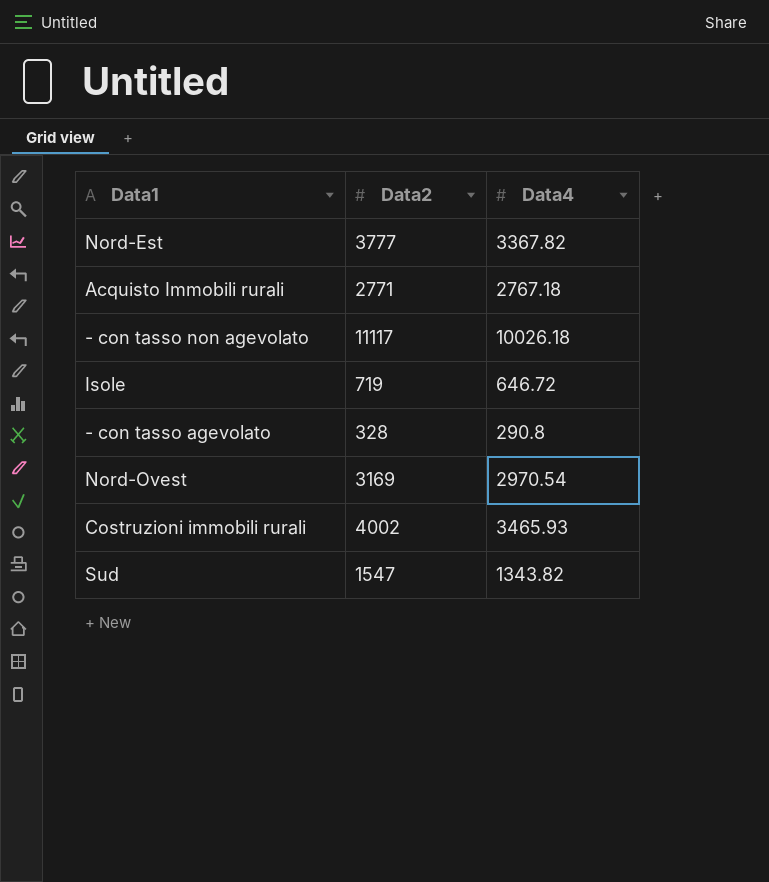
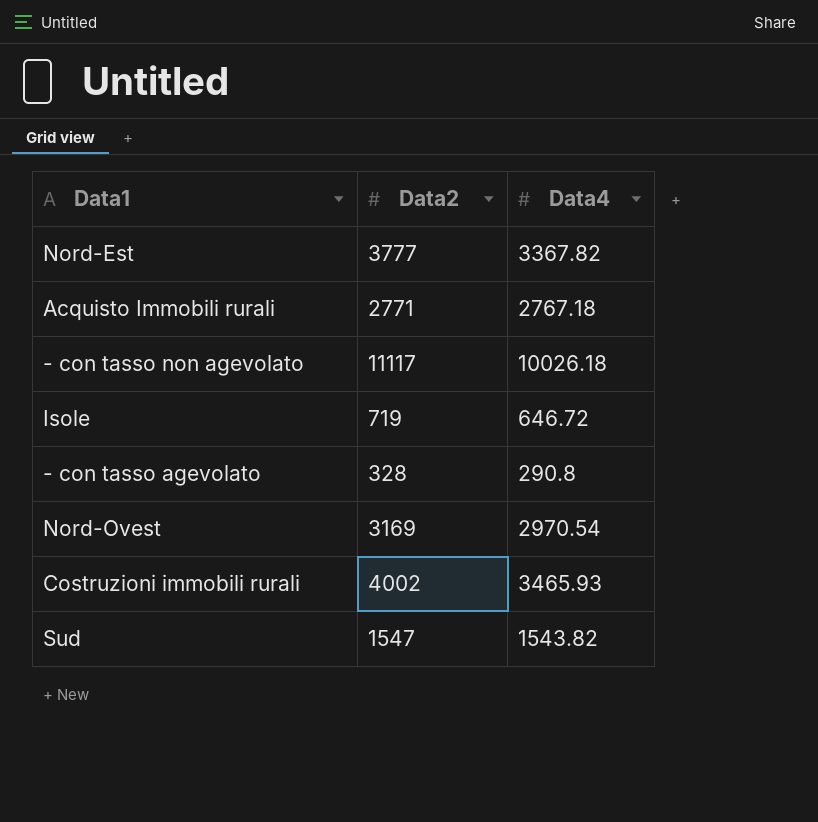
Sud | Data4: 1343.82 -> 1543.82

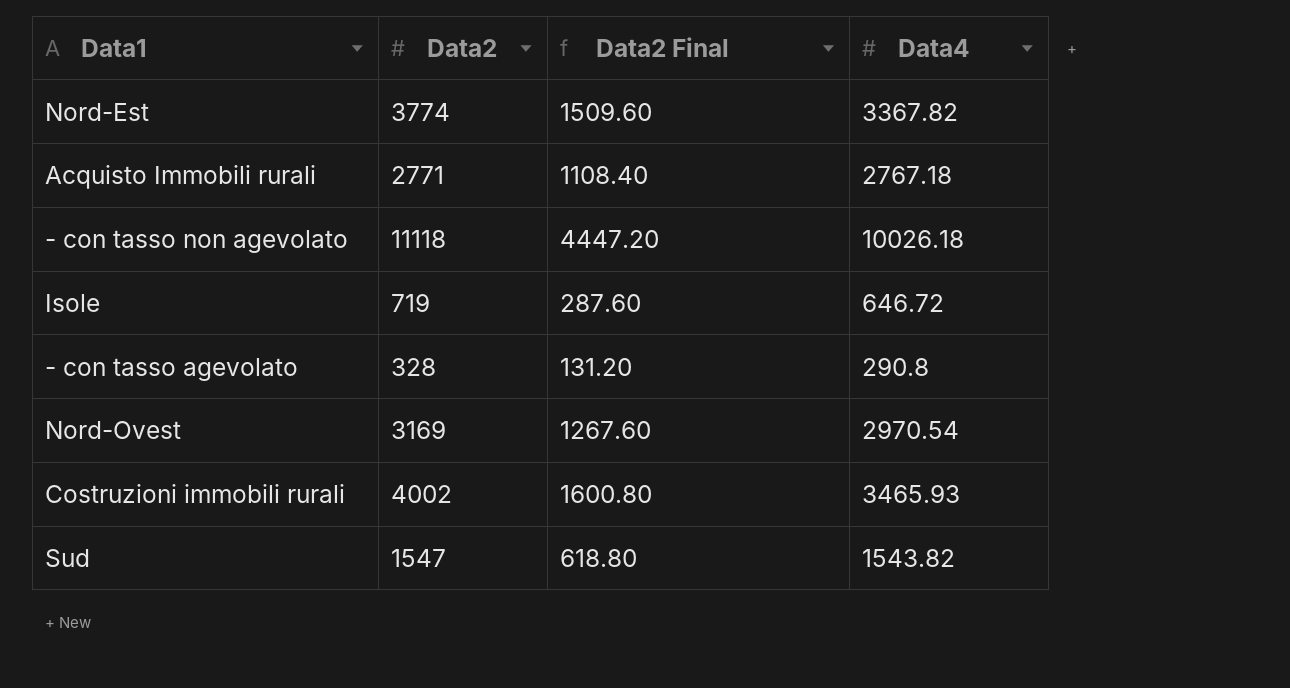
column Data2 Final | formula: none -> [Data2] * 0.4
Nord-Est | Data2: 3777 -> 3774
- con tasso non agevolato | Data2: 11117 -> 11118

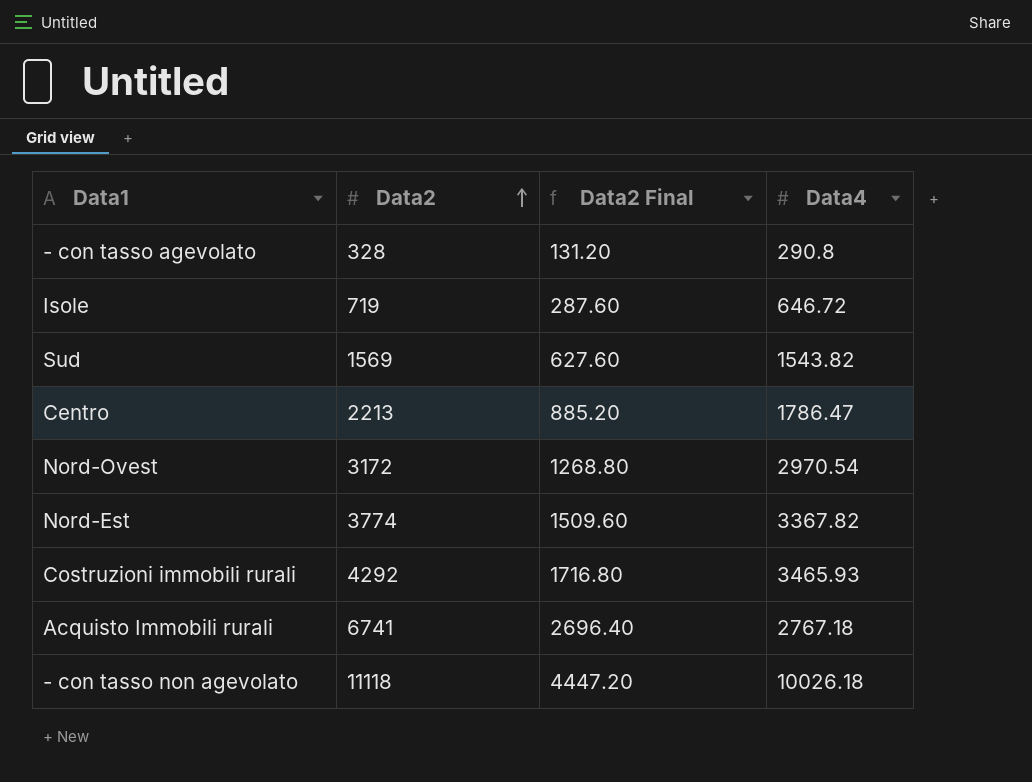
row order: none -> Data2 ascending
Sud | Data2: 1547 -> 1569
Sud | Data2 Final: 618.80 -> 627.60
row Centro: none -> 2213 | 885.20 | 1786.47
Nord-Ovest | Data2: 3169 -> 3172
Nord-Ovest | Data2 Final: 1267.60 -> 1268.80
Costruzioni immobili rurali | Data2: 4002 -> 4292
Costruzioni immobili rurali | Data2 Final: 1600.80 -> 1716.80
Acquisto Immobili rurali | Data2: 2771 -> 6741
Acquisto Immobili rurali | Data2 Final: 1108.40 -> 2696.40

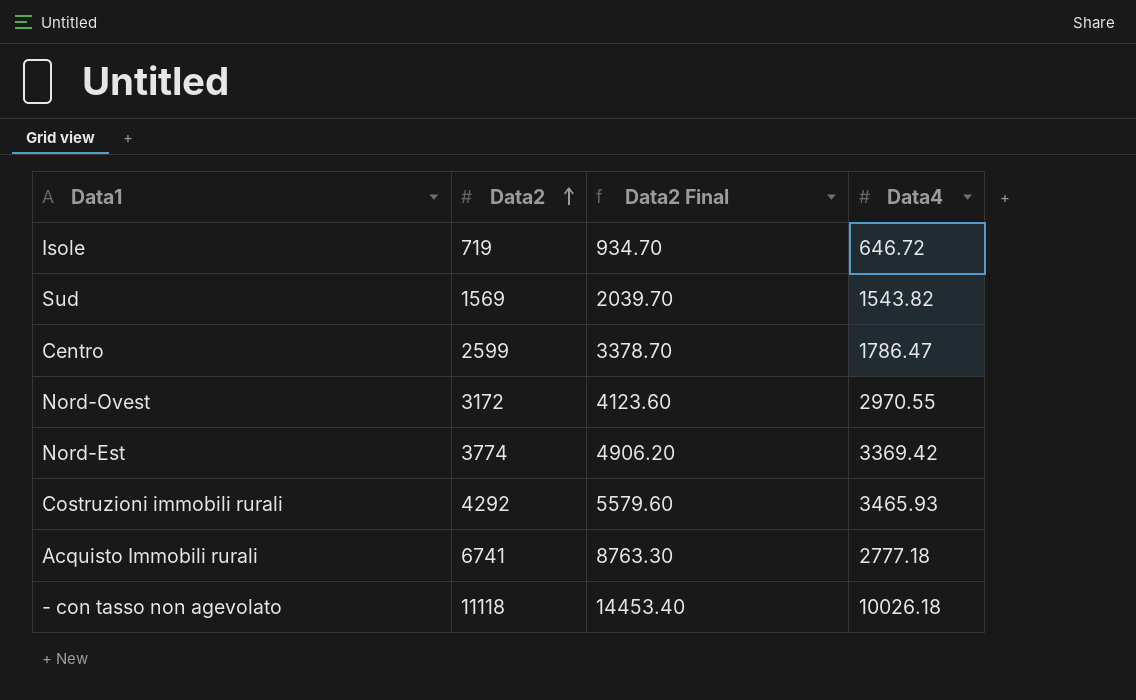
column Data2 Final | formula: [Data2] * 0.4 -> [Data2] * 1.3
row - con tasso agevolato: 328 | 131.20 | 290.8 -> none
Centro | Data2: 2213 -> 2599
Nord-Ovest | Data4: 2970.54 -> 2970.55
Nord-Est | Data4: 3367.82 -> 3369.42
Acquisto Immobili rurali | Data4: 2767.18 -> 2777.18

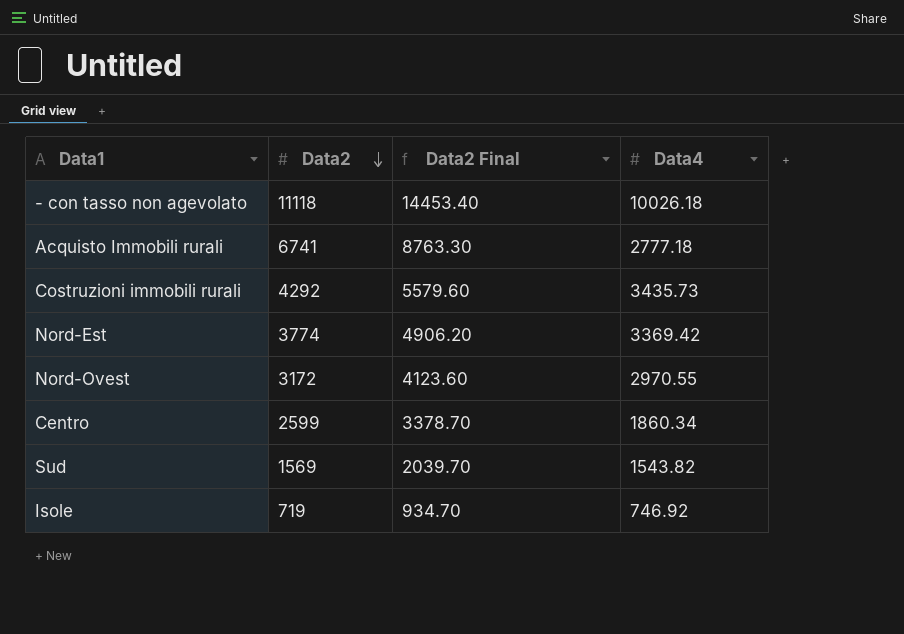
row order: Data2 ascending -> Data2 descending
Costruzioni immobili rurali | Data4: 3465.93 -> 3435.73
Centro | Data4: 1786.47 -> 1860.34
Isole | Data4: 646.72 -> 746.92

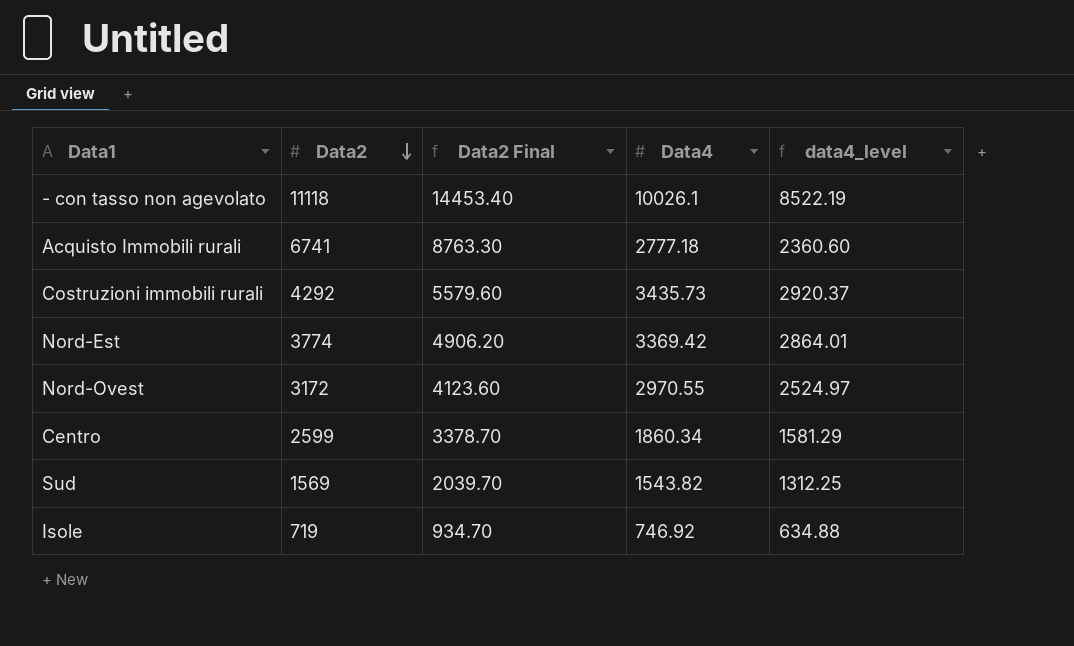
column data4_level | formula: none -> [Data4] * 0.85
- con tasso non agevolato | Data4: 10026.18 -> 10026.1

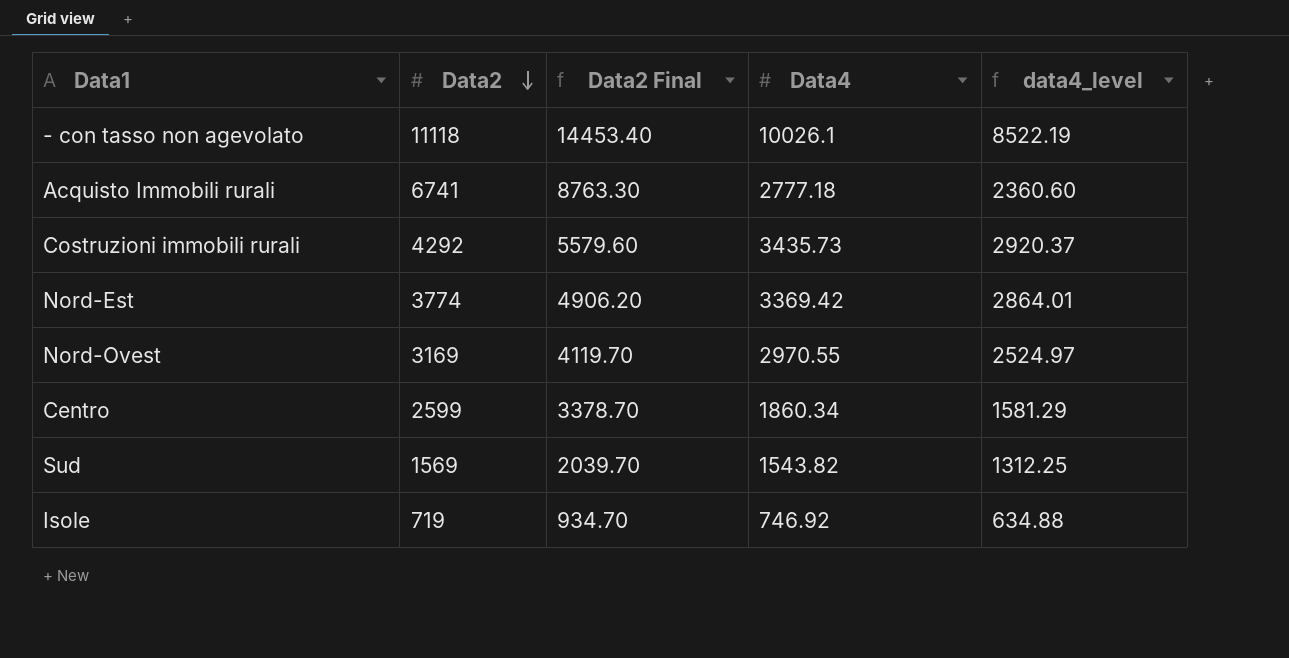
Nord-Ovest | Data2: 3172 -> 3169
Nord-Ovest | Data2 Final: 4123.60 -> 4119.70

